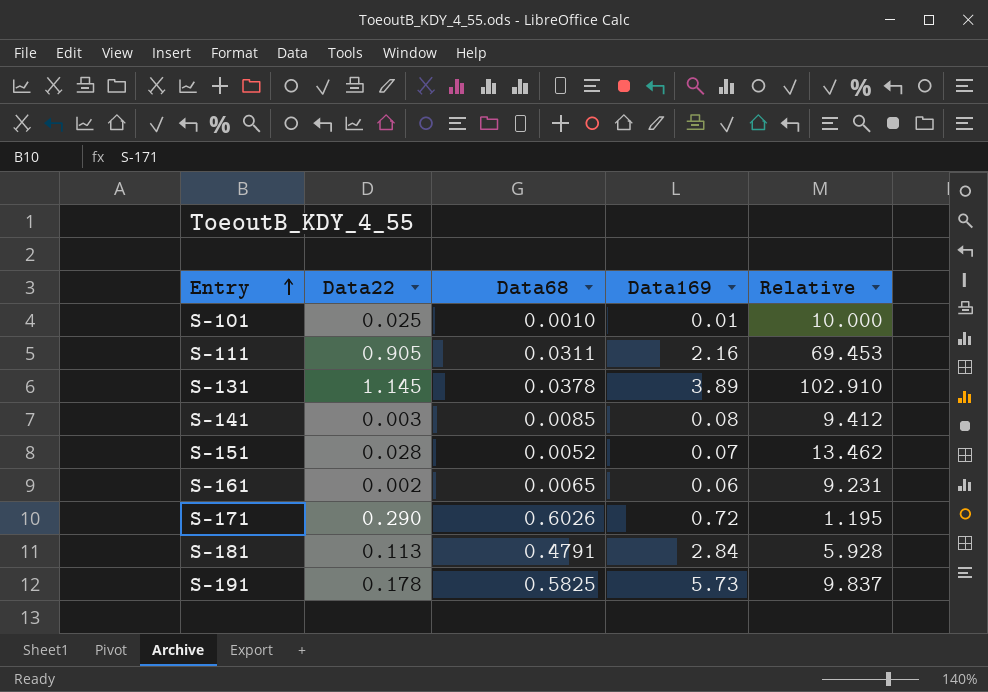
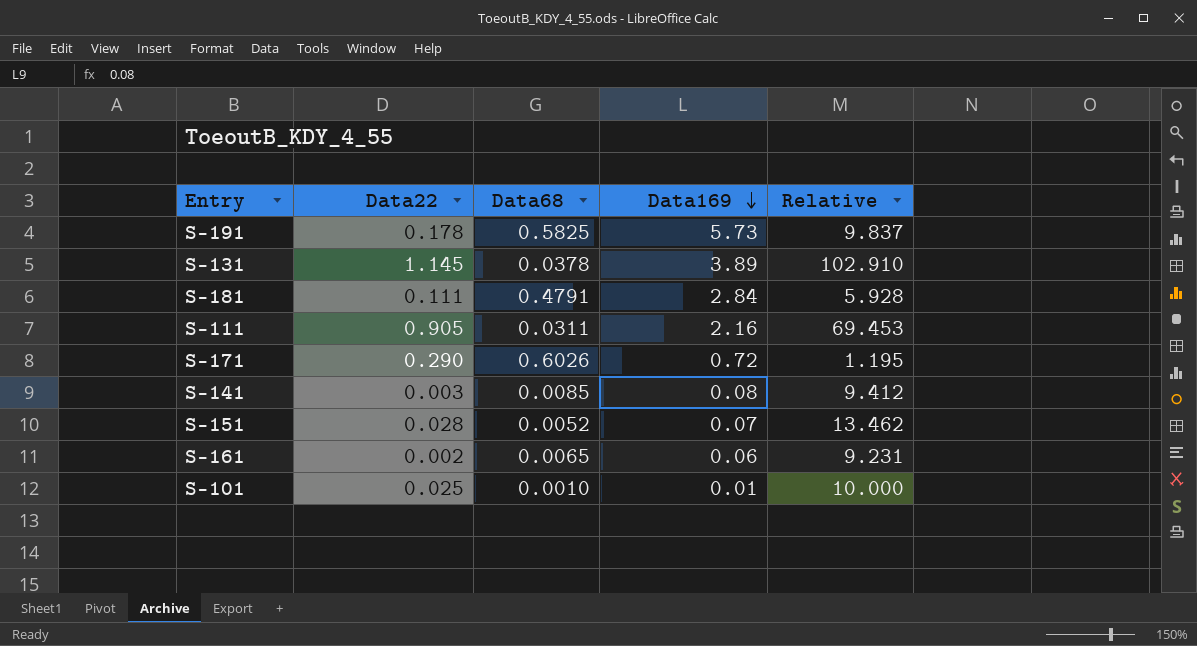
row order: Entry ascending -> Data169 descending
S-181 | Data22: 0.113 -> 0.111

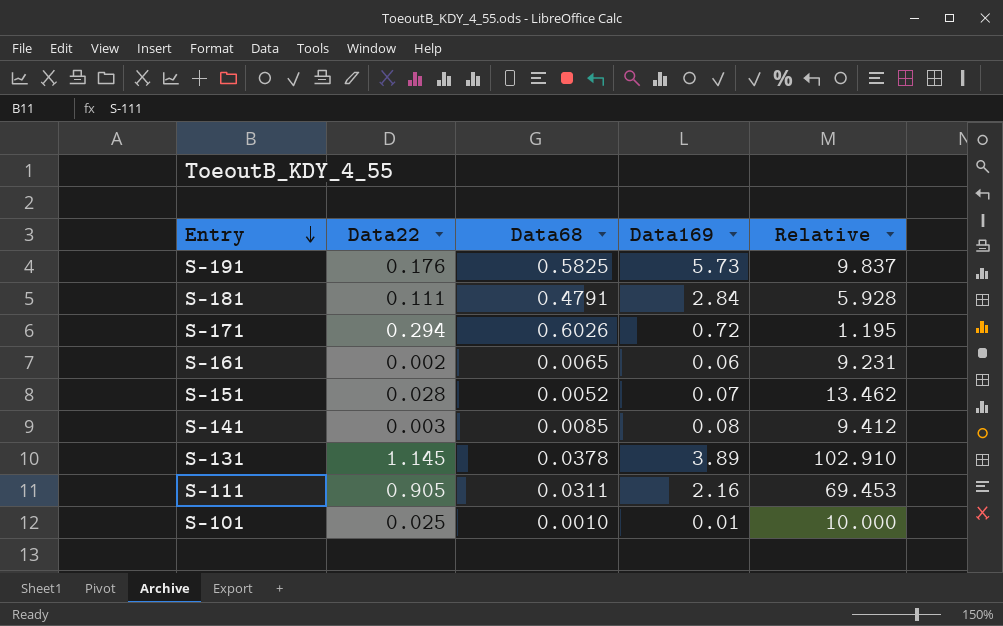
row order: Data169 descending -> Entry descending
S-191 | Data22: 0.178 -> 0.176
S-171 | Data22: 0.290 -> 0.294

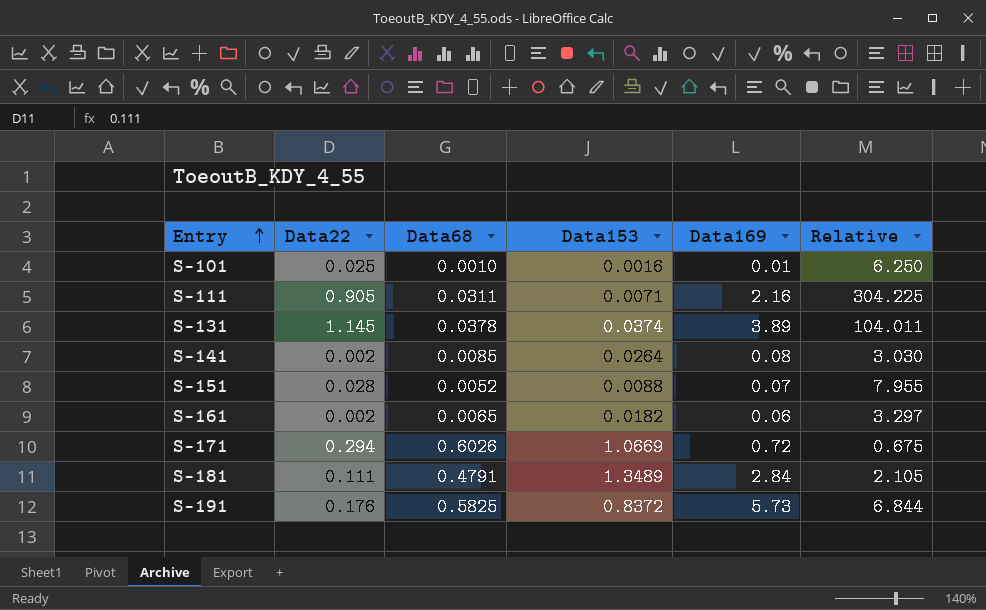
row order: Entry descending -> Entry ascending
column Data153 | position: none -> 4
column Relative | formula: [Data169] / [Data68] -> [Data169] / [Data153]
S-141 | Data22: 0.003 -> 0.002

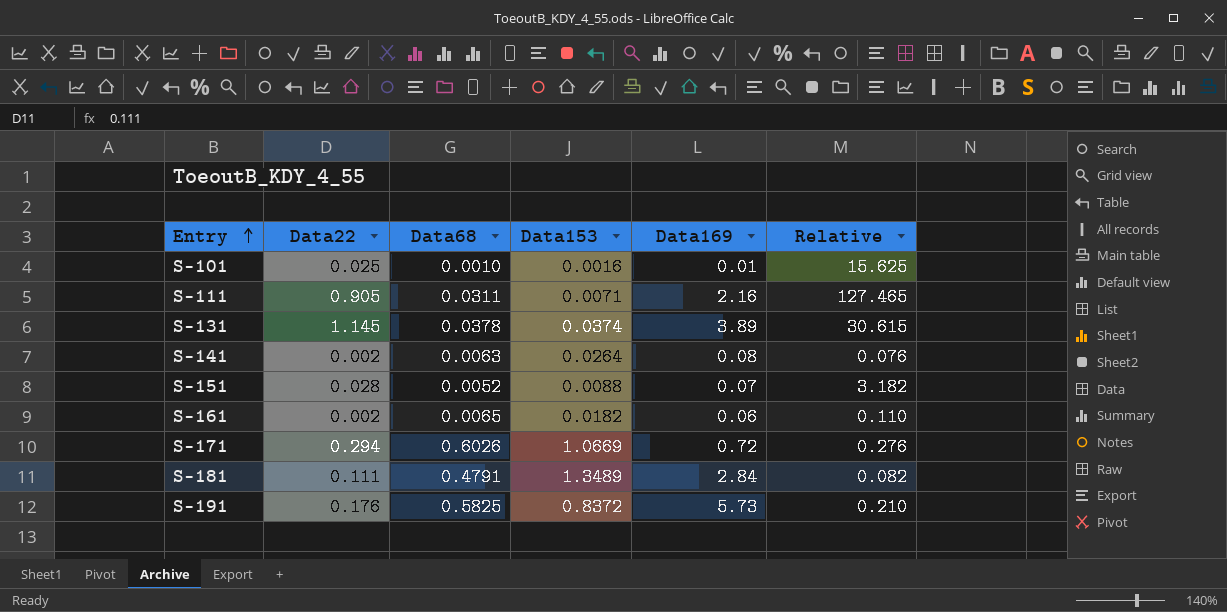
column Relative | formula: [Data169] / [Data153] -> [Data22] / [Data153]
S-141 | Data68: 0.0085 -> 0.0063

